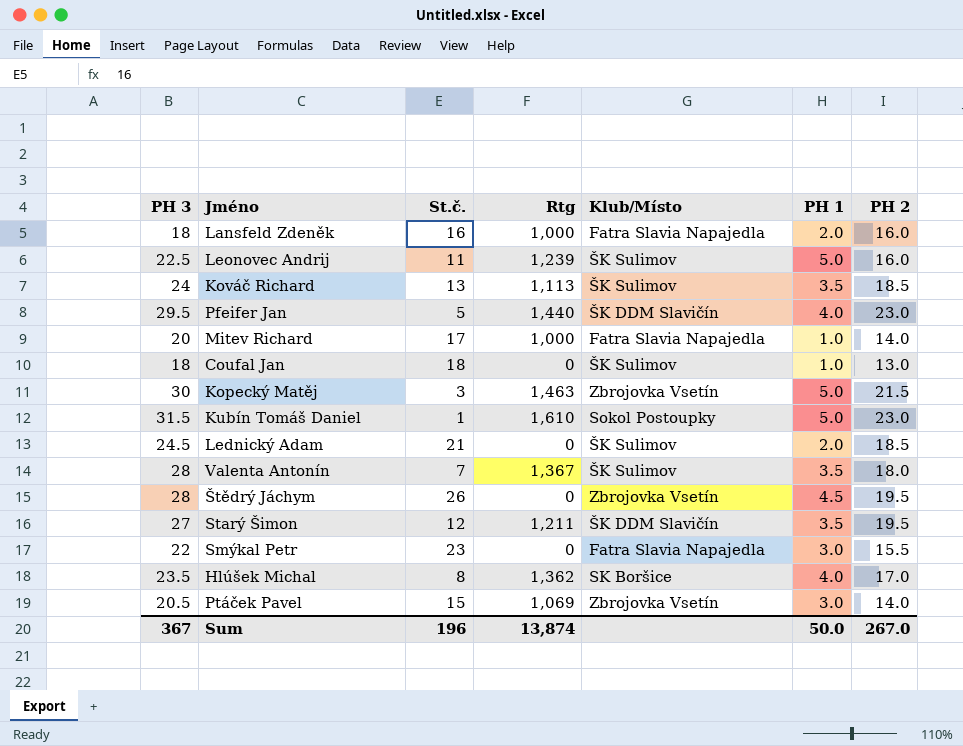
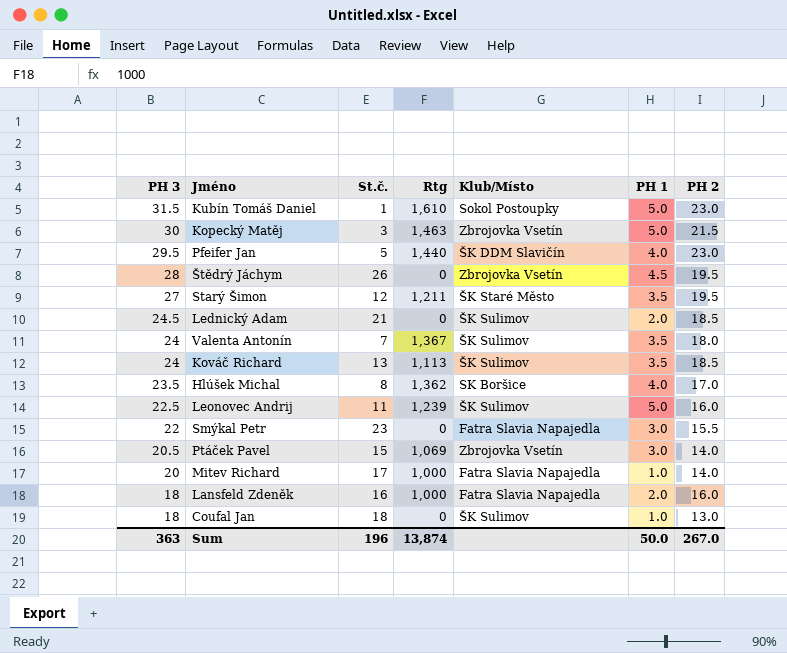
row order: none -> PH 3 descending
Starý Šimon | Klub/Místo: ŠK DDM Slavičín -> ŠK Staré Město
Valenta Antonín | PH 3: 28 -> 24
Sum | PH 3: 367 -> 363

